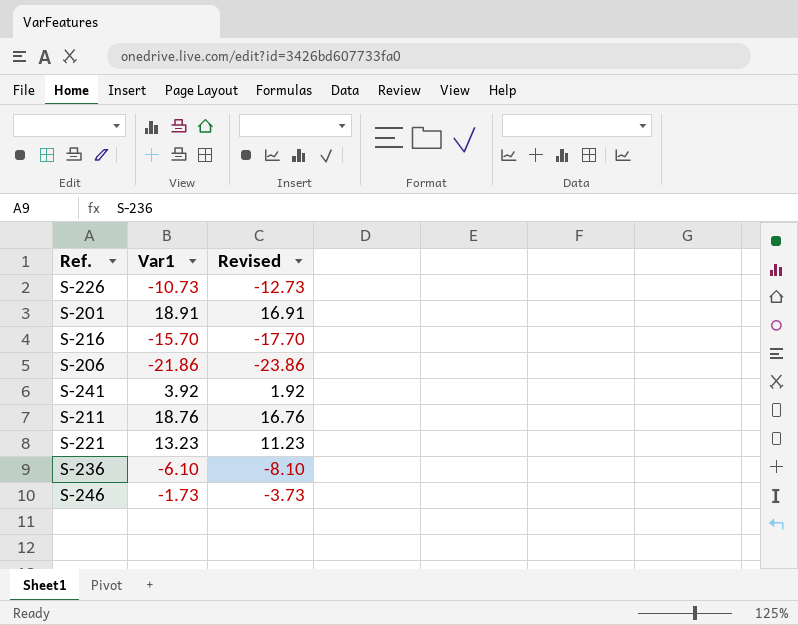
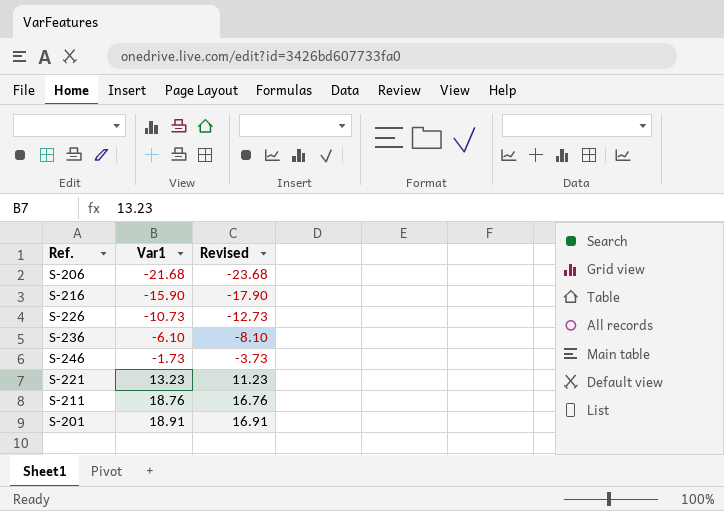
row order: none -> Var1 ascending
row S-241: 3.92 | 1.92 -> none
S-206 | Var1: -21.86 -> -21.68
S-206 | Revised: -23.86 -> -23.68
S-216 | Var1: -15.70 -> -15.90
S-216 | Revised: -17.70 -> -17.90

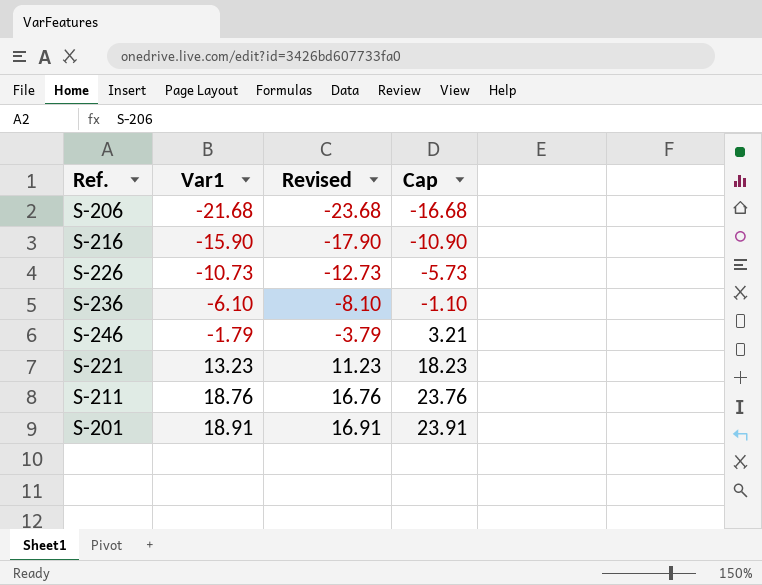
column Cap | formula: none -> [Var1] + 5
S-246 | Var1: -1.73 -> -1.79
S-246 | Revised: -3.73 -> -3.79

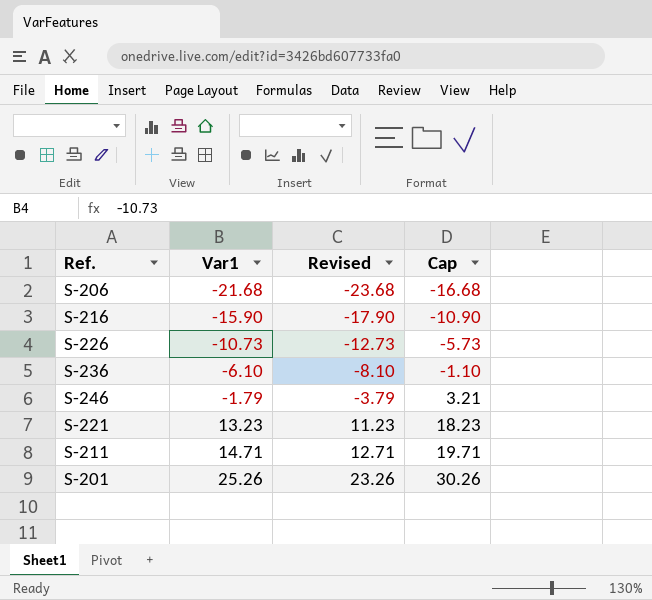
S-211 | Var1: 18.76 -> 14.71
S-211 | Revised: 16.76 -> 12.71
S-211 | Cap: 23.76 -> 19.71
S-201 | Var1: 18.91 -> 25.26
S-201 | Revised: 16.91 -> 23.26
S-201 | Cap: 23.91 -> 30.26

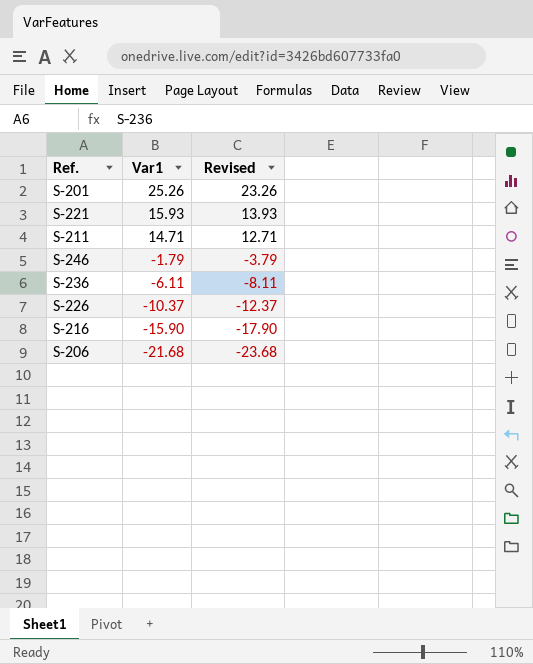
row order: Var1 ascending -> Var1 descending
column Cap | formula: [Var1] + 5 -> none
S-221 | Var1: 13.23 -> 15.93
S-221 | Revised: 11.23 -> 13.93
S-236 | Var1: -6.10 -> -6.11
S-236 | Revised: -8.10 -> -8.11
S-226 | Var1: -10.73 -> -10.37
S-226 | Revised: -12.73 -> -12.37

